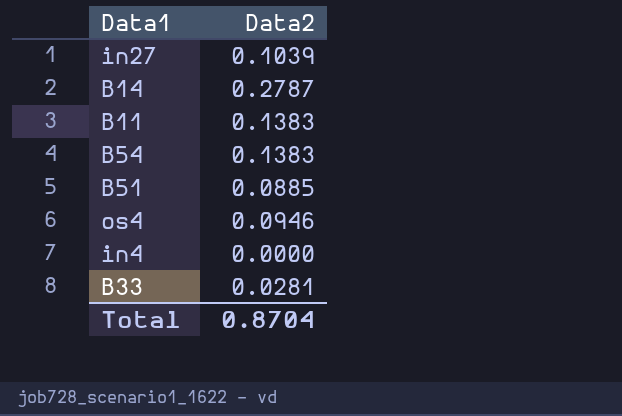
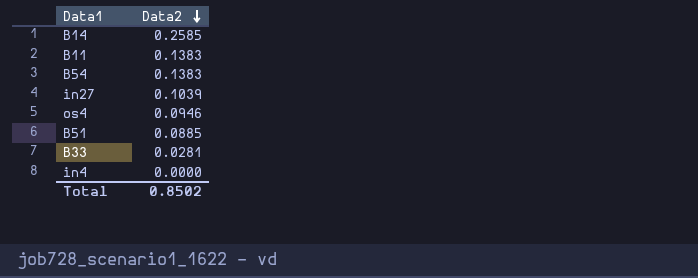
row order: none -> Data2 descending
B14 | Data2: 0.2787 -> 0.2585
Total | Data2: 0.8704 -> 0.8502

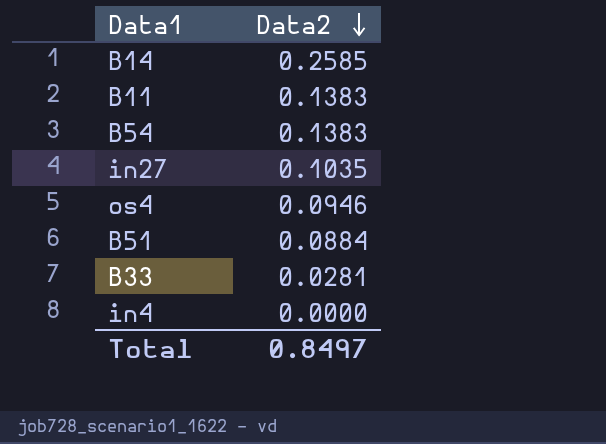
in27 | Data2: 0.1039 -> 0.1035
B51 | Data2: 0.0885 -> 0.0884
Total | Data2: 0.8502 -> 0.8497

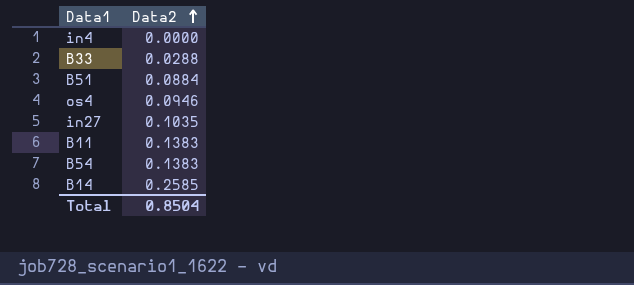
row order: Data2 descending -> Data2 ascending
B33 | Data2: 0.0281 -> 0.0288
Total | Data2: 0.8497 -> 0.8504

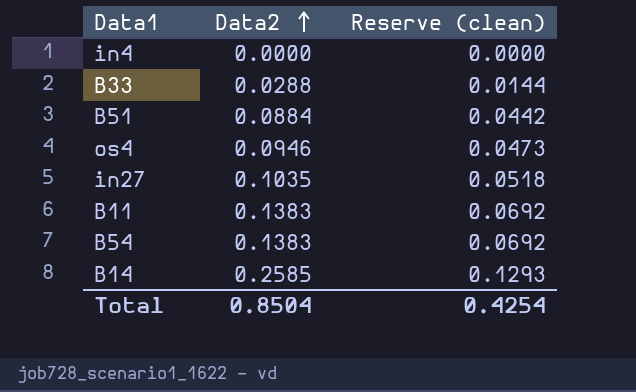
column Reserve (clean) | formula: none -> [Data2] * 0.5

